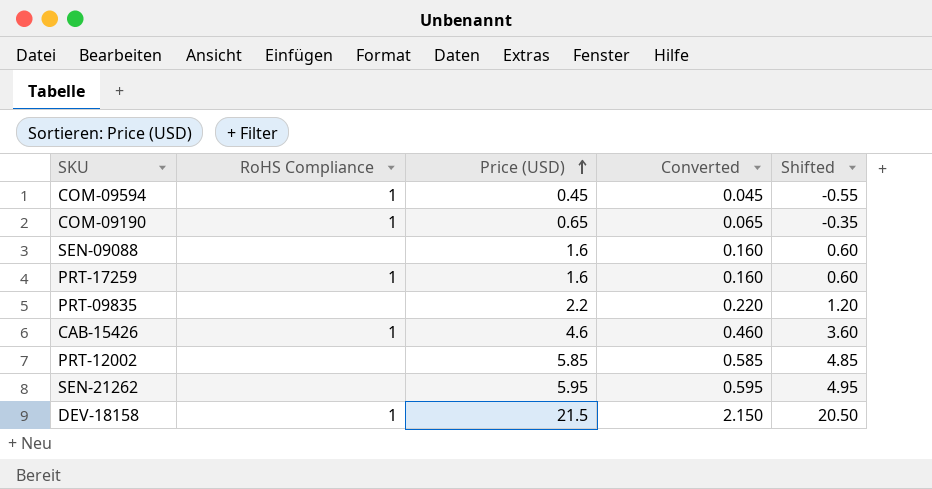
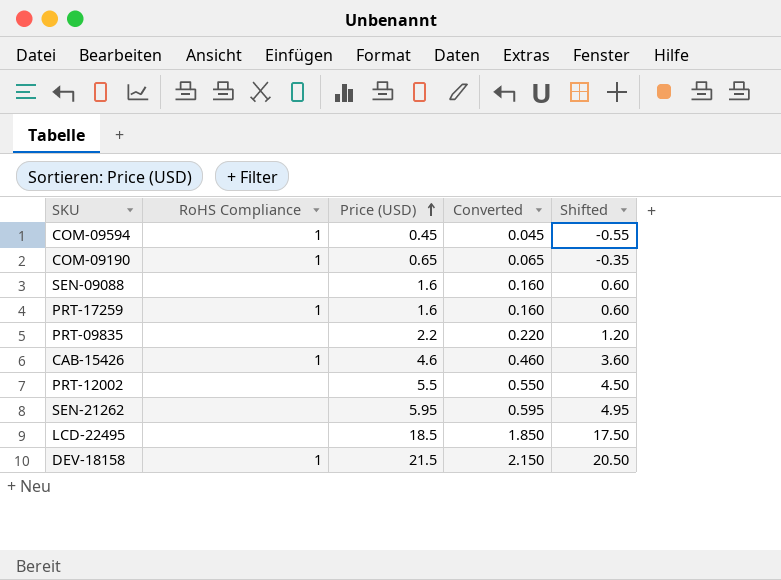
PRT-12002 | Price (USD): 5.85 -> 5.5
PRT-12002 | Converted: 0.585 -> 0.550
PRT-12002 | Shifted: 4.85 -> 4.50
row LCD-22495: none -> none | 18.5 | 1.850 | 17.50

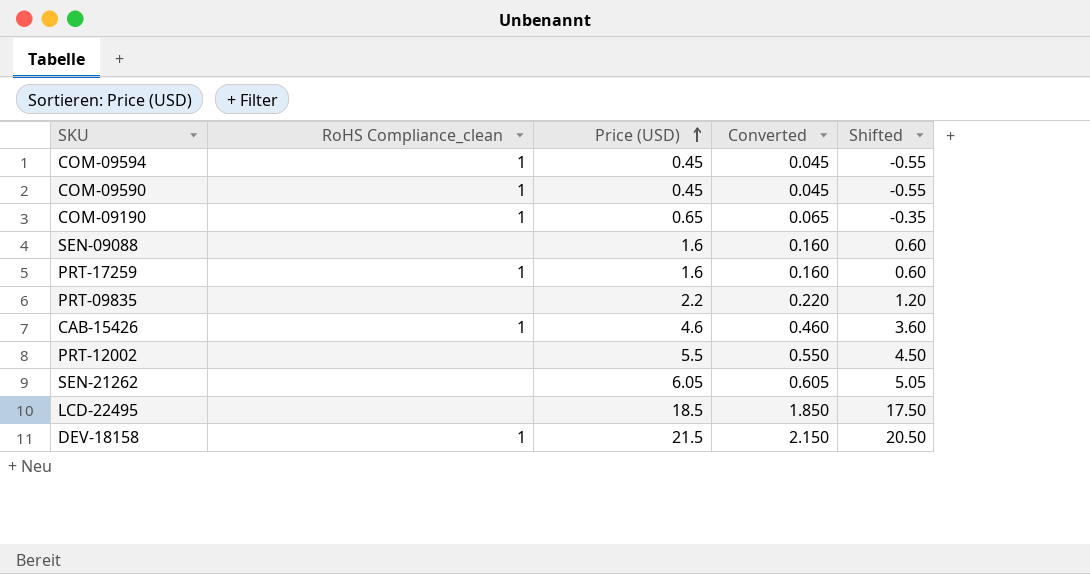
column name: RoHS Compliance -> RoHS Compliance_clean
row COM-09590: none -> 1 | 0.45 | 0.045 | -0.55
SEN-21262 | Price (USD): 5.95 -> 6.05
SEN-21262 | Converted: 0.595 -> 0.605
SEN-21262 | Shifted: 4.95 -> 5.05

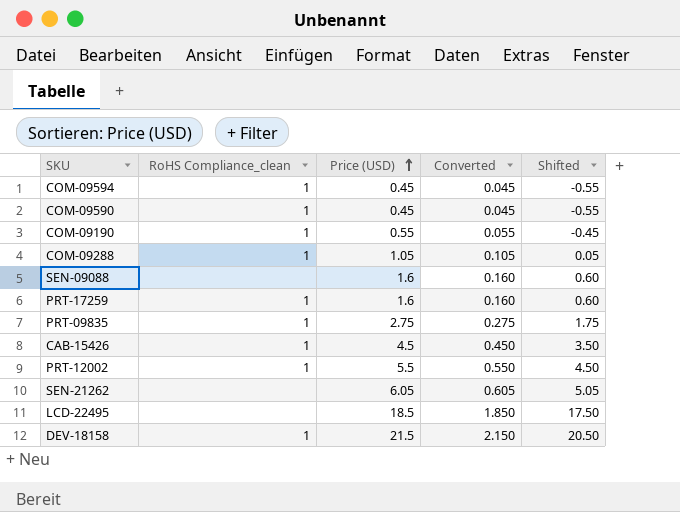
COM-09190 | Price (USD): 0.65 -> 0.55
COM-09190 | Converted: 0.065 -> 0.055
COM-09190 | Shifted: -0.35 -> -0.45
row COM-09288: none -> 1 | 1.05 | 0.105 | 0.05
PRT-09835 | RoHS Compliance_clean: none -> 1
PRT-09835 | Price (USD): 2.2 -> 2.75
PRT-09835 | Converted: 0.220 -> 0.275
PRT-09835 | Shifted: 1.20 -> 1.75
CAB-15426 | Price (USD): 4.6 -> 4.5
CAB-15426 | Converted: 0.460 -> 0.450
CAB-15426 | Shifted: 3.60 -> 3.50
PRT-12002 | RoHS Compliance_clean: none -> 1

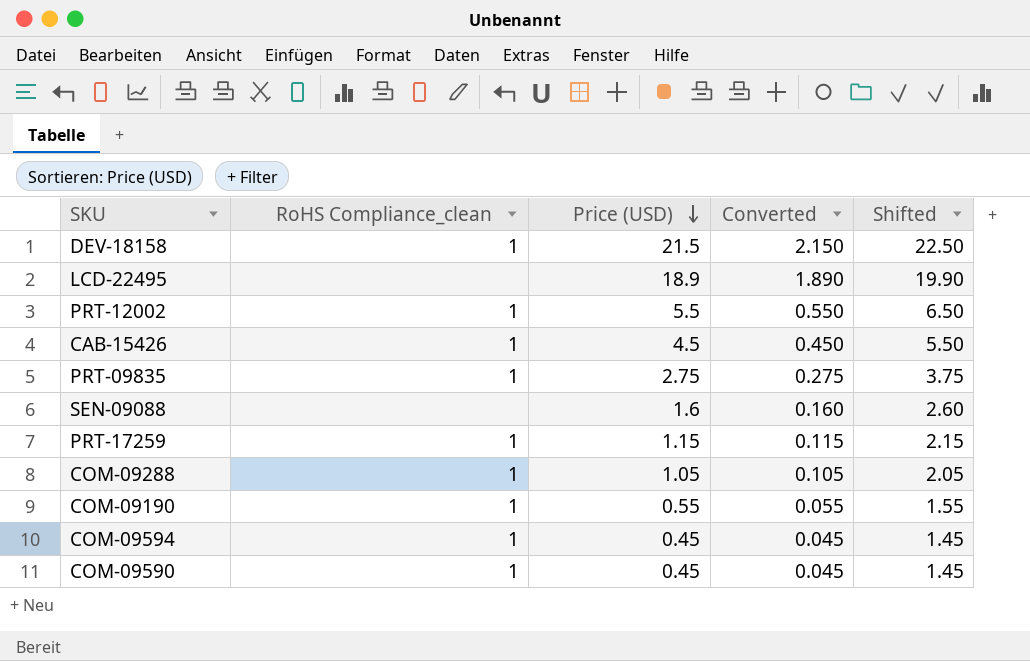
row order: Price (USD) ascending -> Price (USD) descending
column Shifted | formula: [Price (USD)] - 1 -> [Price (USD)] + 1
row SEN-21262: none | 6.05 | 0.605 | 5.05 -> none
LCD-22495 | Price (USD): 18.5 -> 18.9
LCD-22495 | Converted: 1.850 -> 1.890
PRT-17259 | Price (USD): 1.6 -> 1.15
PRT-17259 | Converted: 0.160 -> 0.115

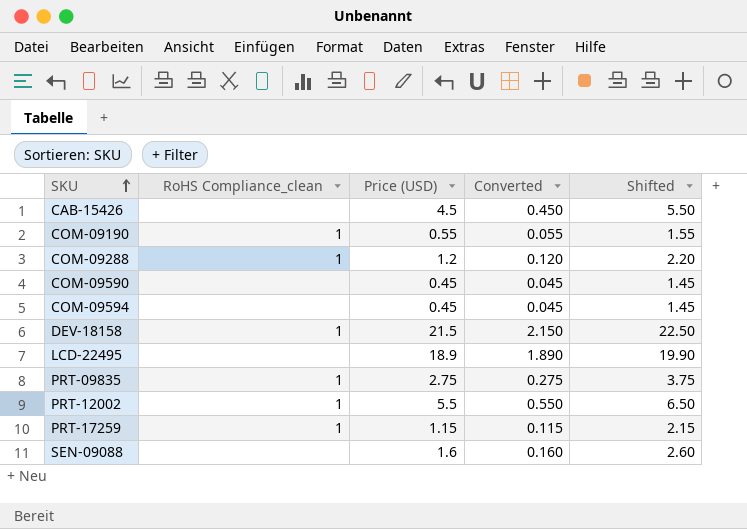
row order: Price (USD) descending -> SKU ascending
CAB-15426 | RoHS Compliance_clean: 1 -> none
COM-09288 | Price (USD): 1.05 -> 1.2
COM-09288 | Converted: 0.105 -> 0.120
COM-09288 | Shifted: 2.05 -> 2.20
COM-09590 | RoHS Compliance_clean: 1 -> none
COM-09594 | RoHS Compliance_clean: 1 -> none

